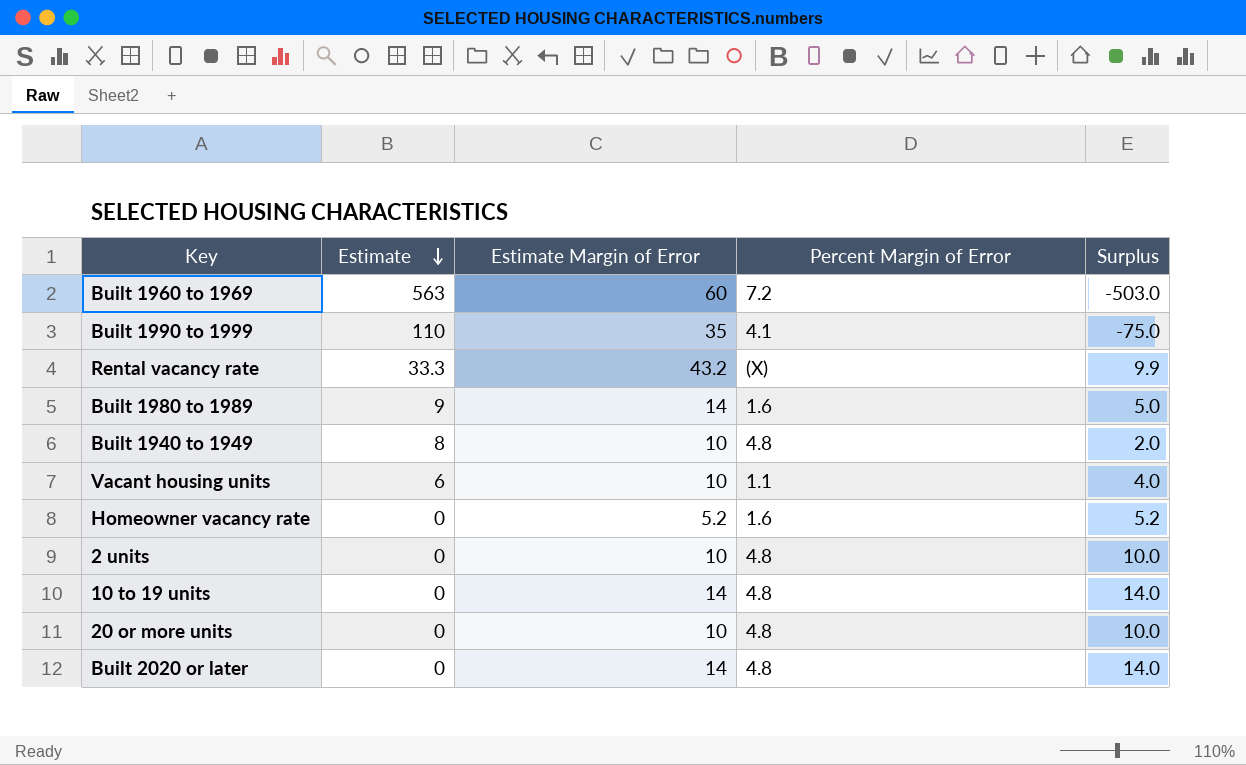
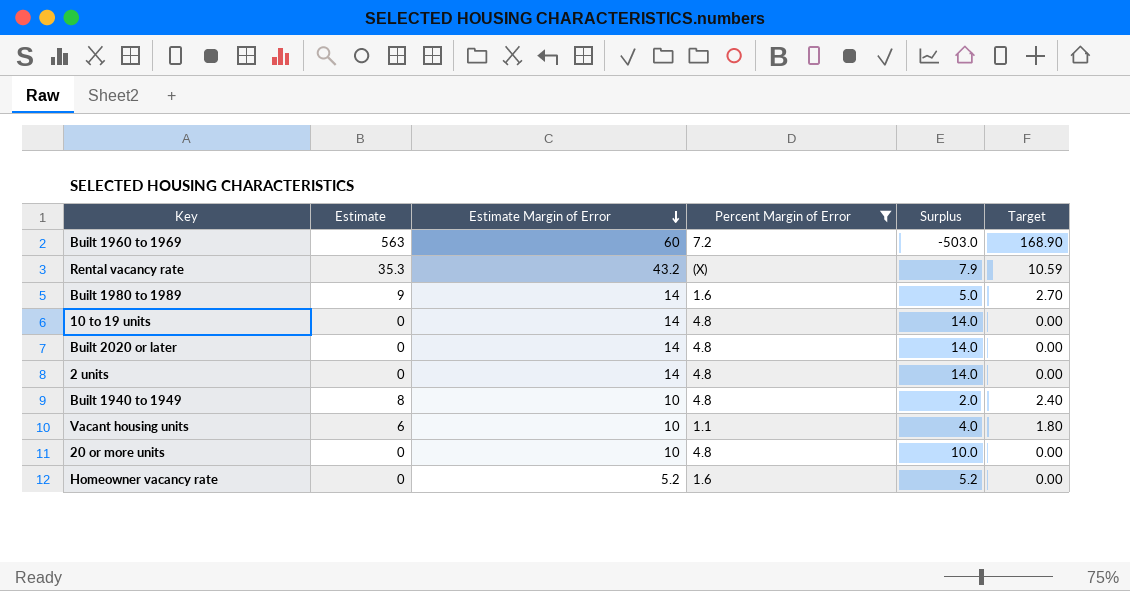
filter: none -> Percent Margin of Error != 4.1
row order: Estimate descending -> Estimate Margin of Error descending
column Target | formula: none -> [Estimate] * 0.3
Rental vacancy rate | Estimate: 33.3 -> 35.3
Rental vacancy rate | Surplus: 9.9 -> 7.9
2 units | Estimate Margin of Error: 10 -> 14
2 units | Surplus: 10.0 -> 14.0

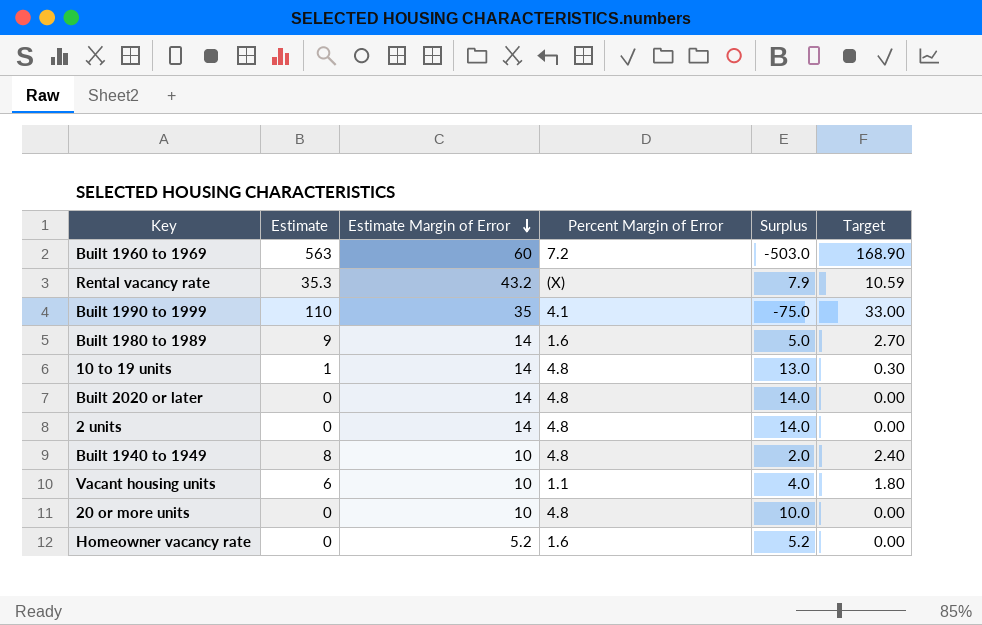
filter: Percent Margin of Error != 4.1 -> none
10 to 19 units | Estimate: 0 -> 1
10 to 19 units | Surplus: 14.0 -> 13.0
10 to 19 units | Target: 0.00 -> 0.30

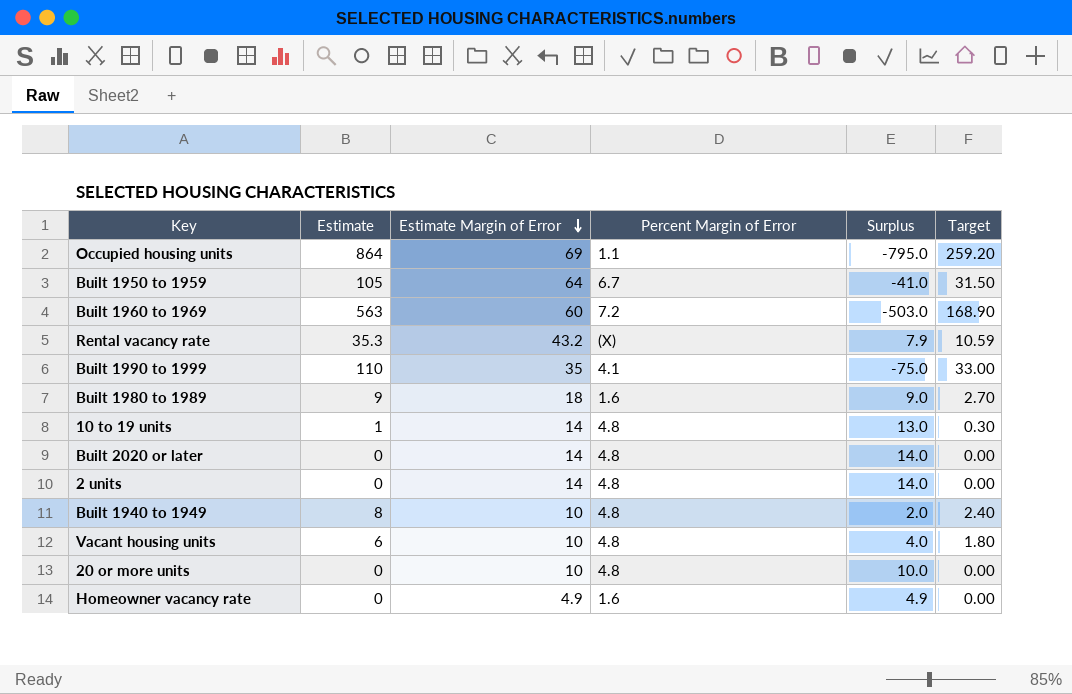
row Occupied housing units: none -> 864 | 69 | 1.1 | -795.0 | 259.20
row Built 1950 to 1959: none -> 105 | 64 | 6.7 | -41.0 | 31.50
Built 1980 to 1989 | Estimate Margin of Error: 14 -> 18
Built 1980 to 1989 | Surplus: 5.0 -> 9.0
Vacant housing units | Percent Margin of Error: 1.1 -> 4.8
Homeowner vacancy rate | Estimate Margin of Error: 5.2 -> 4.9
Homeowner vacancy rate | Surplus: 5.2 -> 4.9

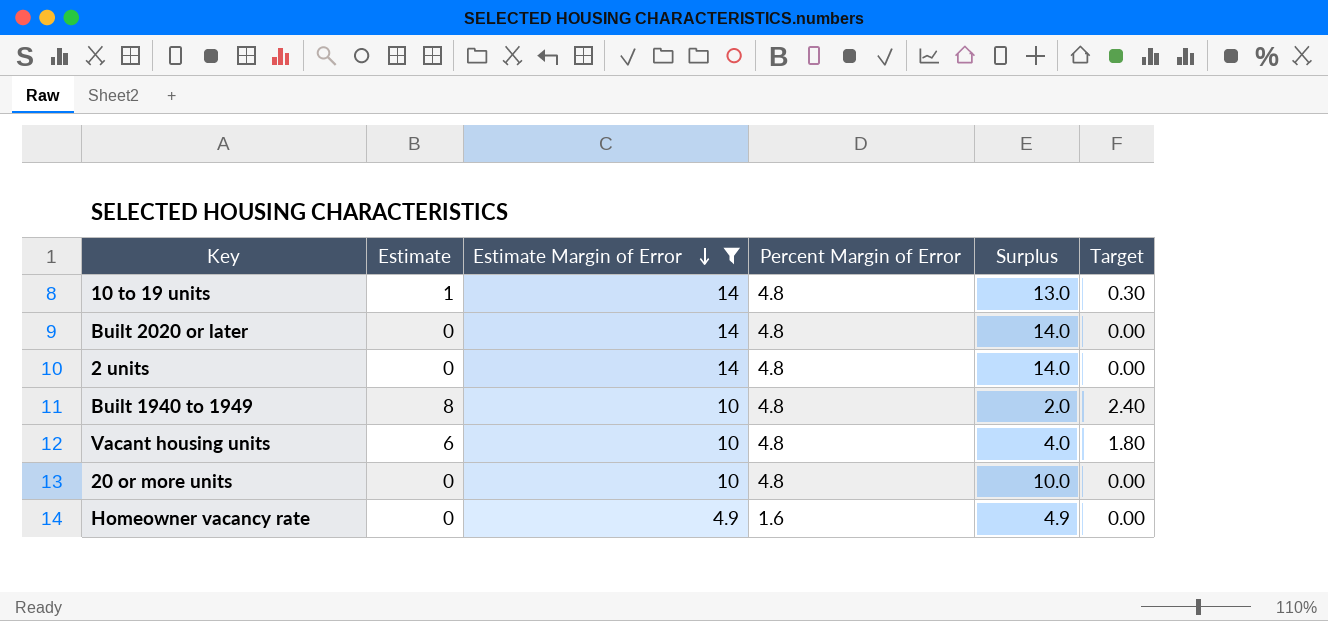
filter: none -> Estimate Margin of Error <= 14

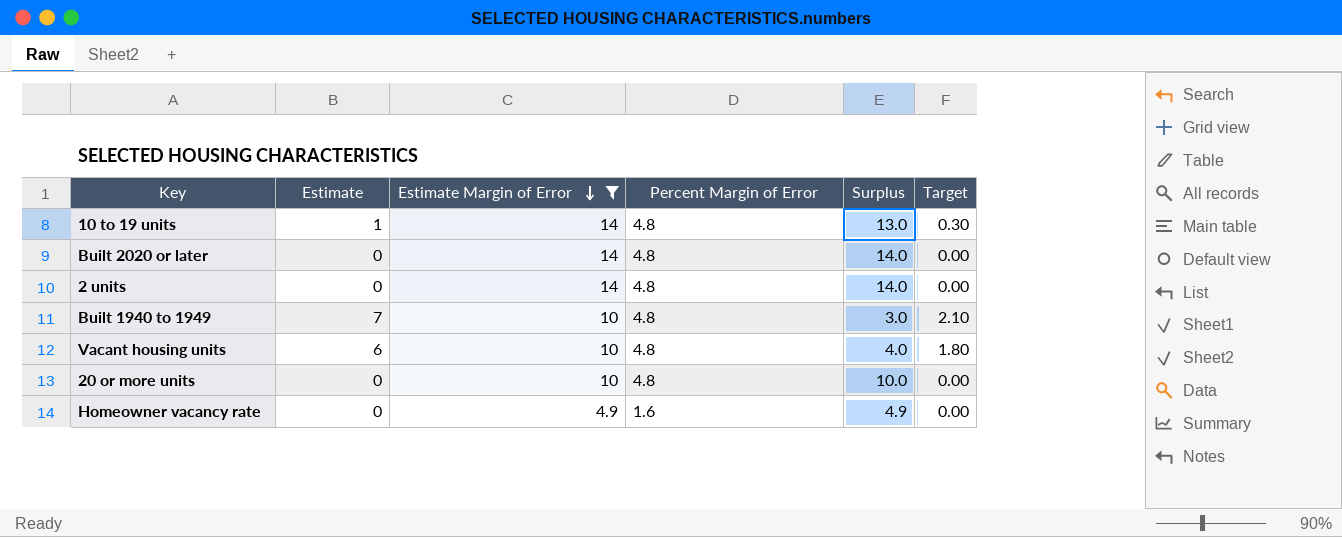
Built 1940 to 1949 | Estimate: 8 -> 7
Built 1940 to 1949 | Surplus: 2.0 -> 3.0
Built 1940 to 1949 | Target: 2.40 -> 2.10

